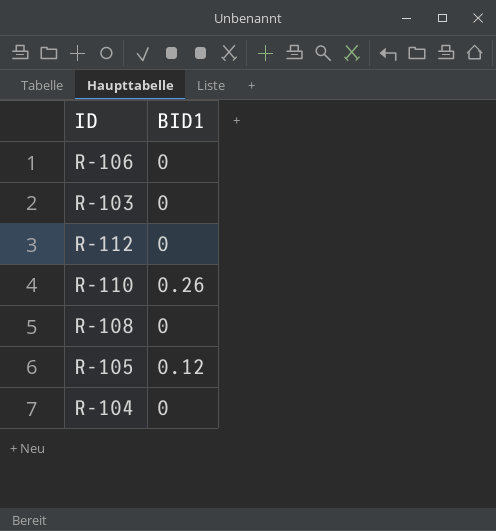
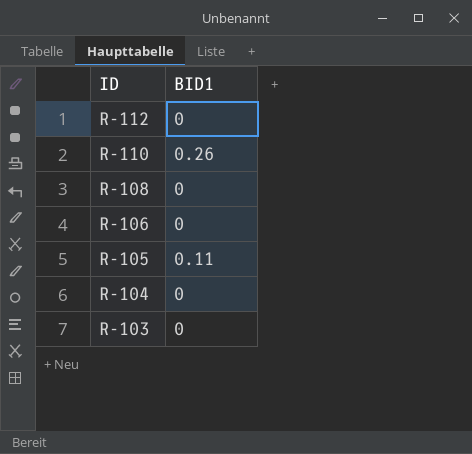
row order: none -> ID descending
R-105 | BID1: 0.12 -> 0.11

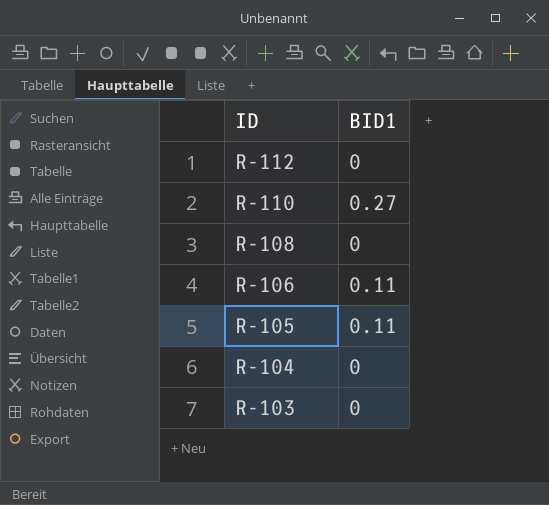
R-110 | BID1: 0.26 -> 0.27
R-106 | BID1: 0 -> 0.11

